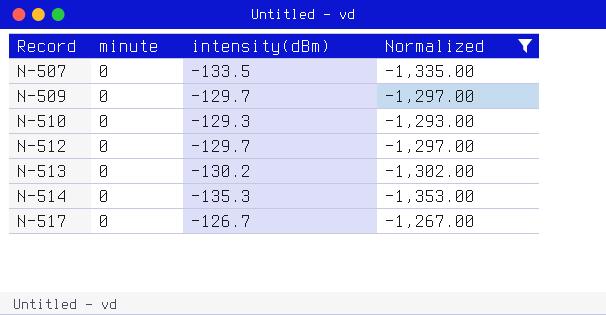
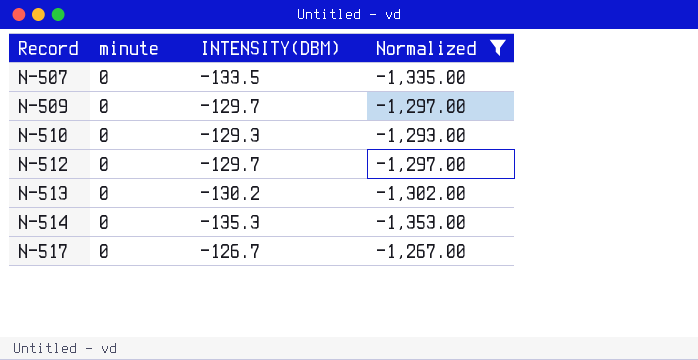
column name: intensity(dBm) -> INTENSITY(DBM)

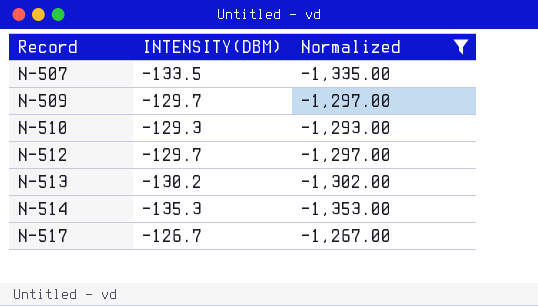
column minute | position: 2 -> none

